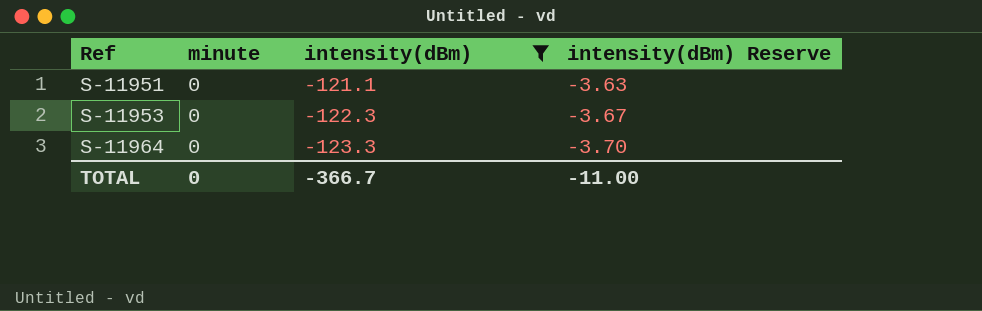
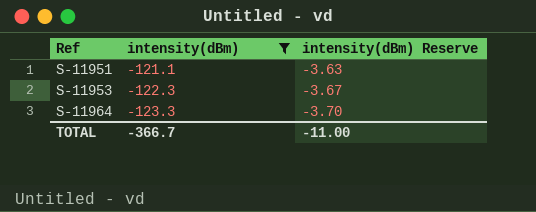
column minute | position: 2 -> none

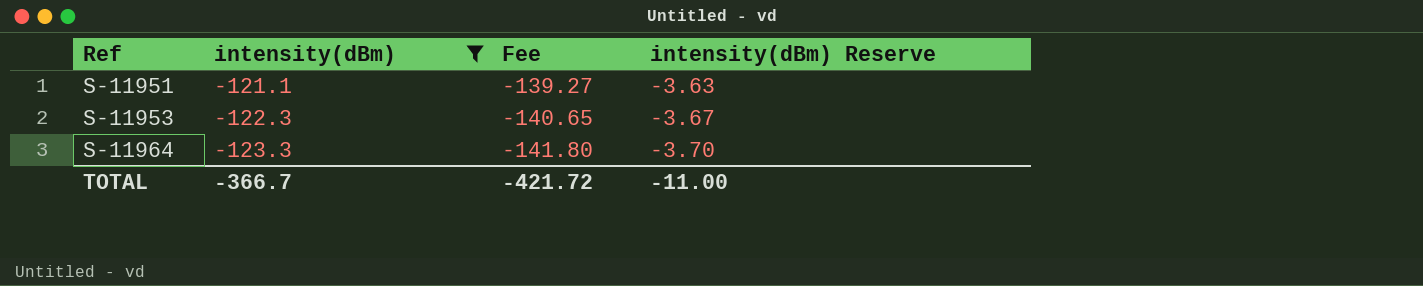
column Fee | formula: none -> [intensity(dBm)] * 1.15

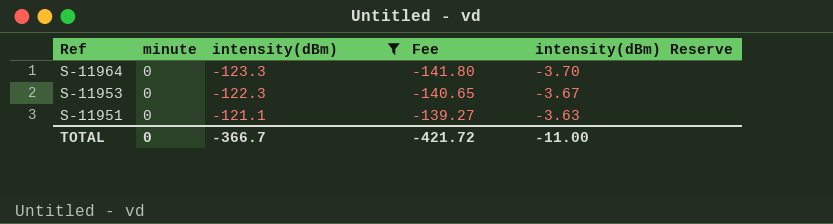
row order: Ref ascending -> Ref descending
column minute | position: none -> 2

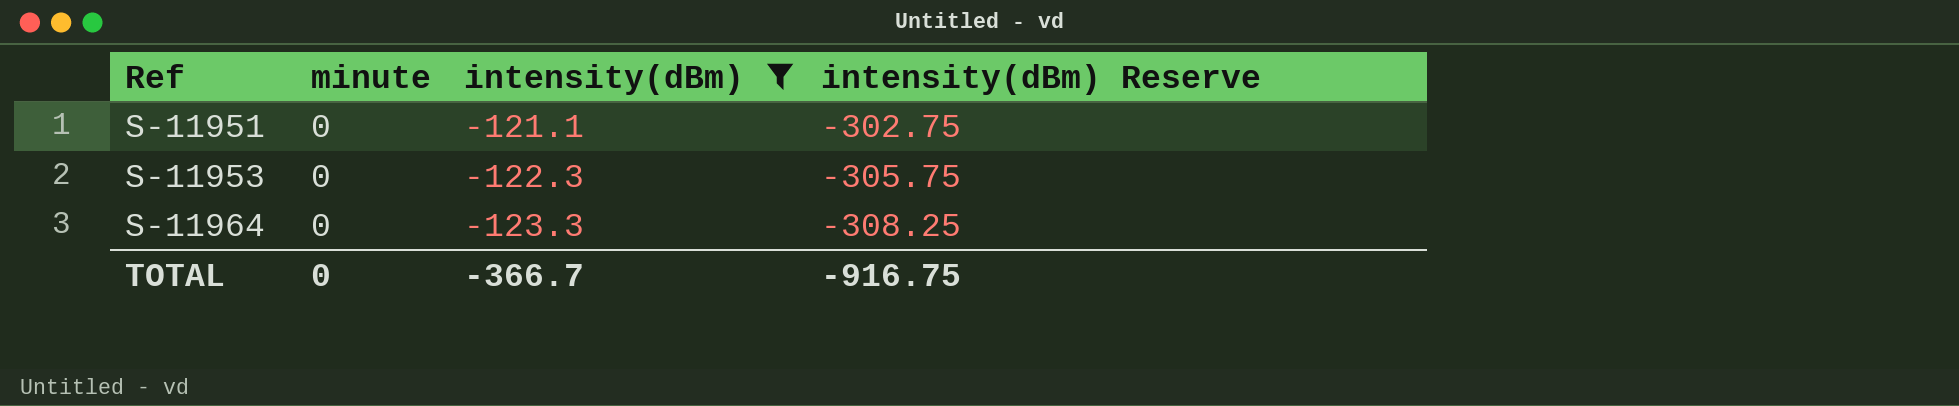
row order: Ref descending -> Ref ascending
column Fee | formula: [intensity(dBm)] * 1.15 -> none
column intensity(dBm) Reserve | formula: [intensity(dBm)] * 0.03 -> [intensity(dBm)] * 2.5
TOTAL | intensity(dBm) Reserve: -11.00 -> -916.75

